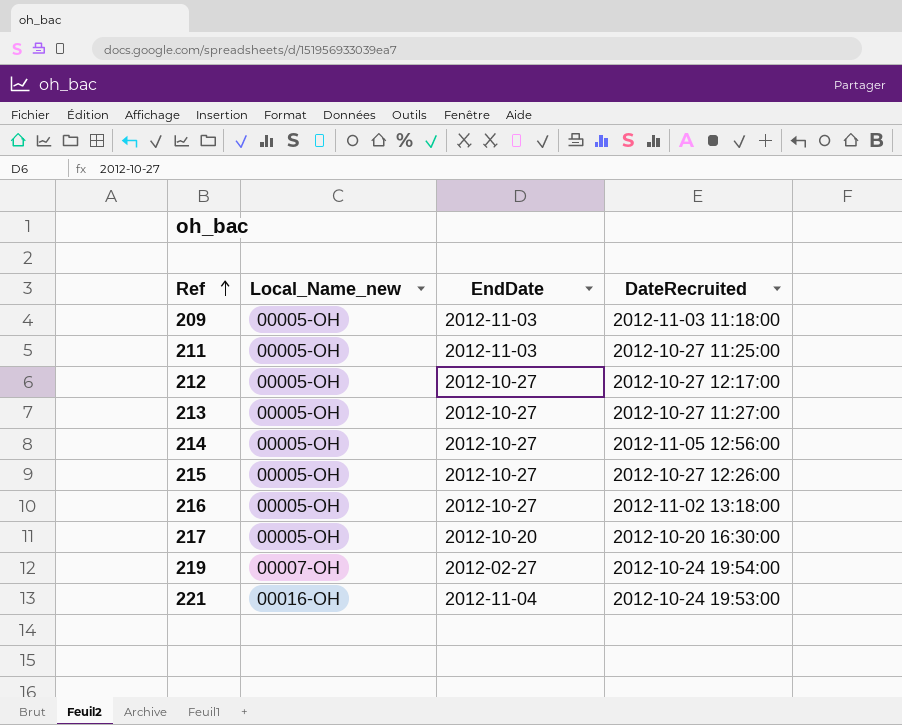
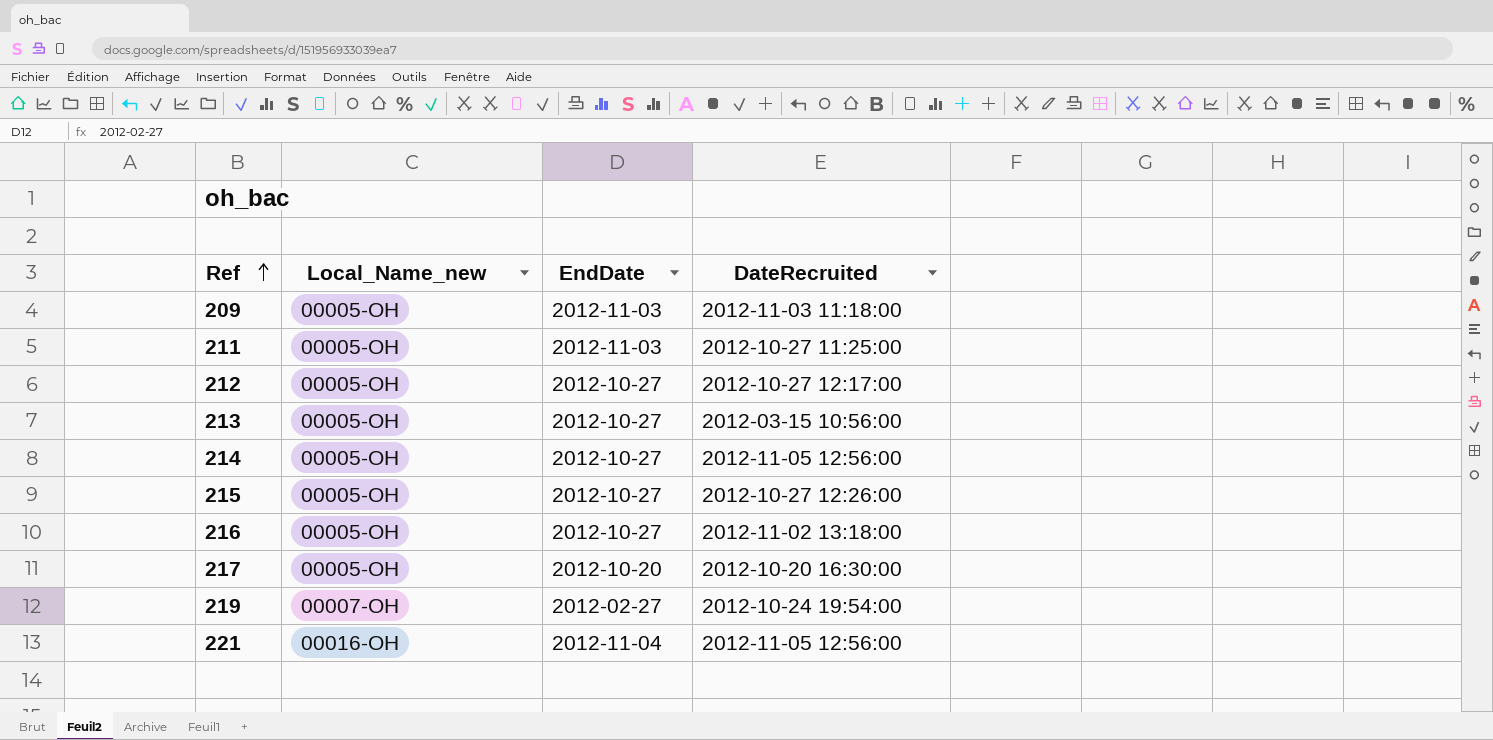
213 | DateRecruited: 2012-10-27 11:27:00 -> 2012-03-15 10:56:00
221 | DateRecruited: 2012-10-24 19:53:00 -> 2012-11-05 12:56:00

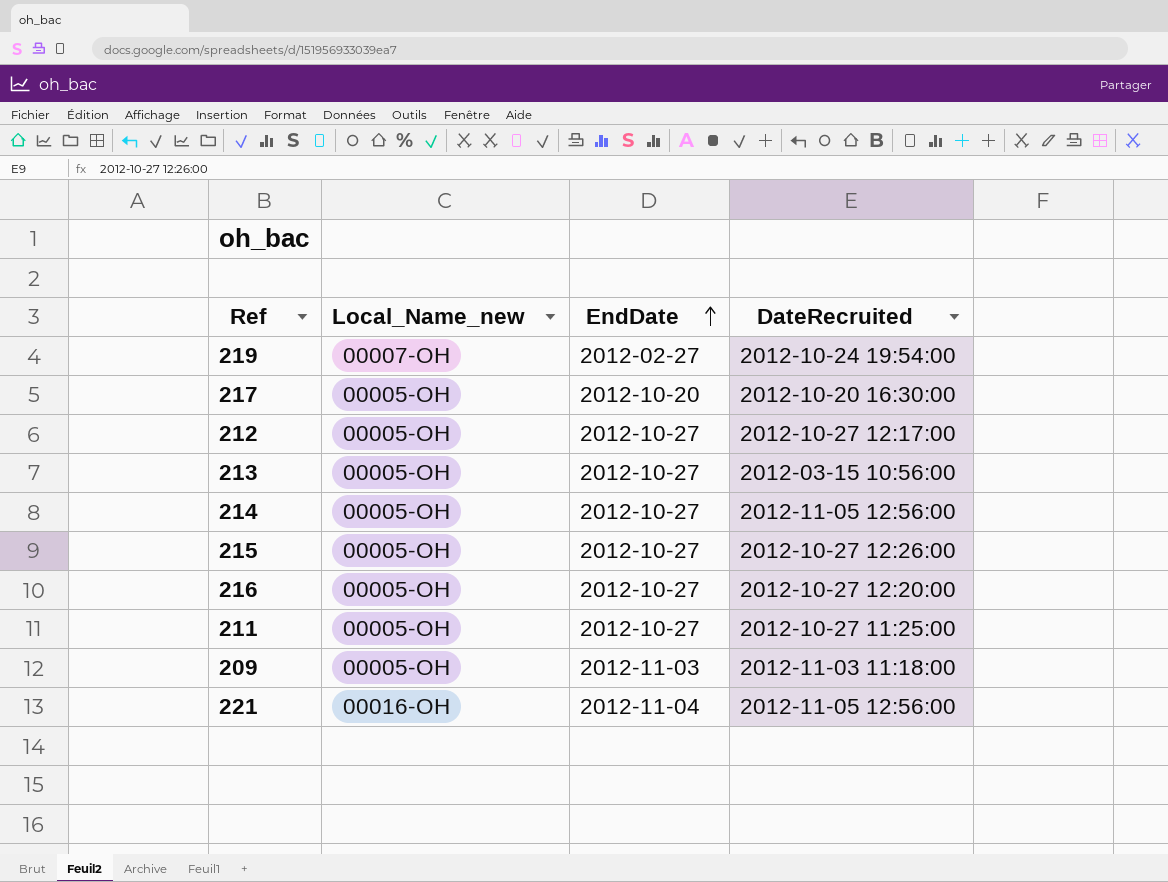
row order: Ref ascending -> EndDate ascending
216 | DateRecruited: 2012-11-02 13:18:00 -> 2012-10-27 12:20:00
211 | EndDate: 2012-11-03 -> 2012-10-27

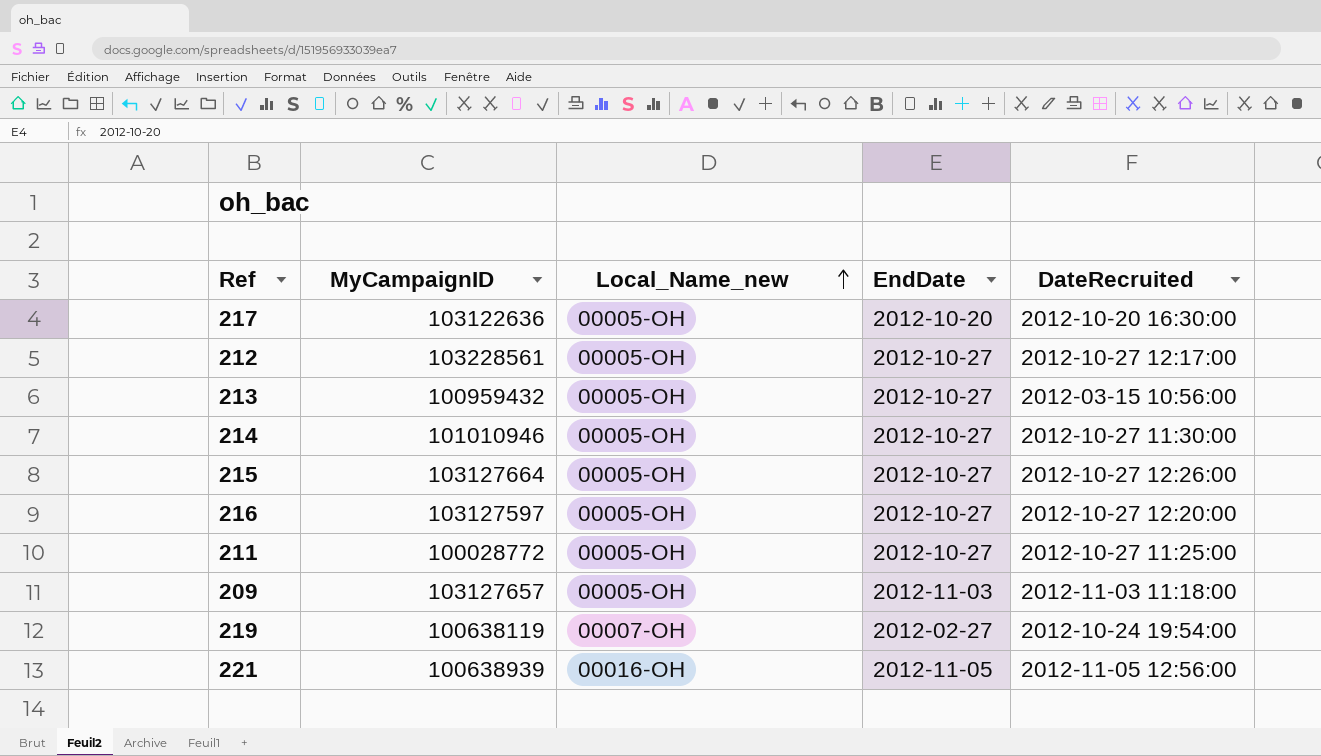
row order: EndDate ascending -> Local_Name_new ascending
column MyCampaignID | position: none -> 2
214 | DateRecruited: 2012-11-05 12:56:00 -> 2012-10-27 11:30:00
221 | EndDate: 2012-11-04 -> 2012-11-05

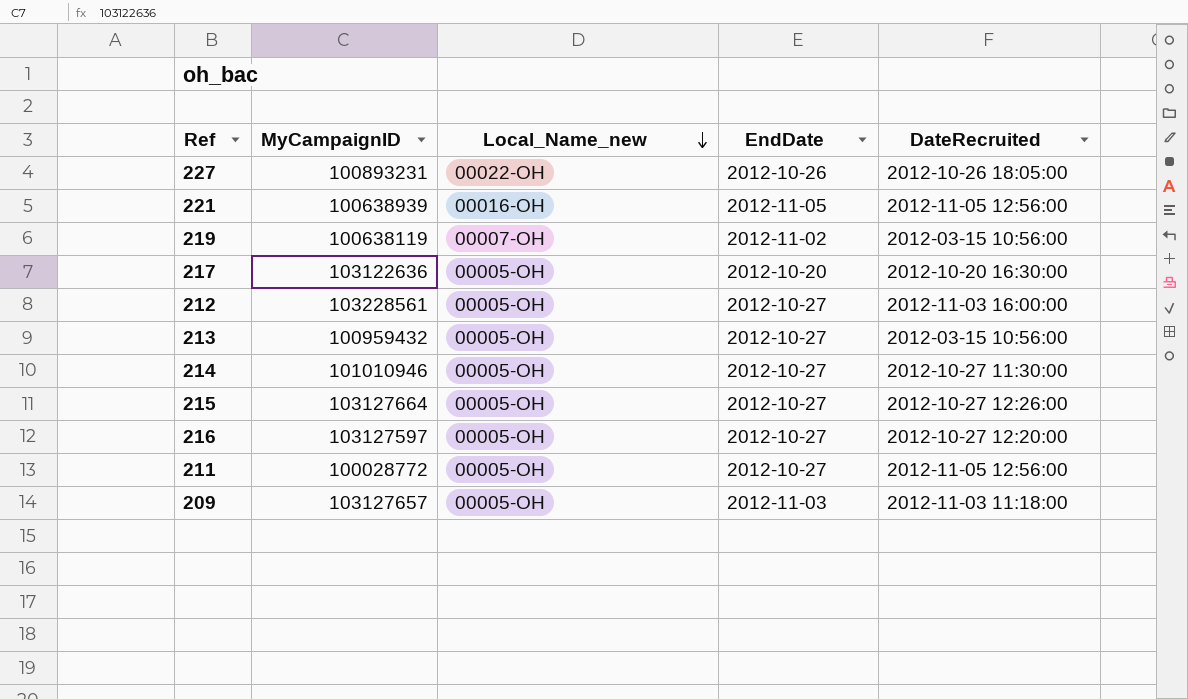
row order: Local_Name_new ascending -> Local_Name_new descending
row 227: none -> 100893231 | 00022-OH | 2012-10-26 | 2012-10-26 18:05:00
219 | EndDate: 2012-02-27 -> 2012-11-02
219 | DateRecruited: 2012-10-24 19:54:00 -> 2012-03-15 10:56:00
212 | DateRecruited: 2012-10-27 12:17:00 -> 2012-11-03 16:00:00
211 | DateRecruited: 2012-10-27 11:25:00 -> 2012-11-05 12:56:00

